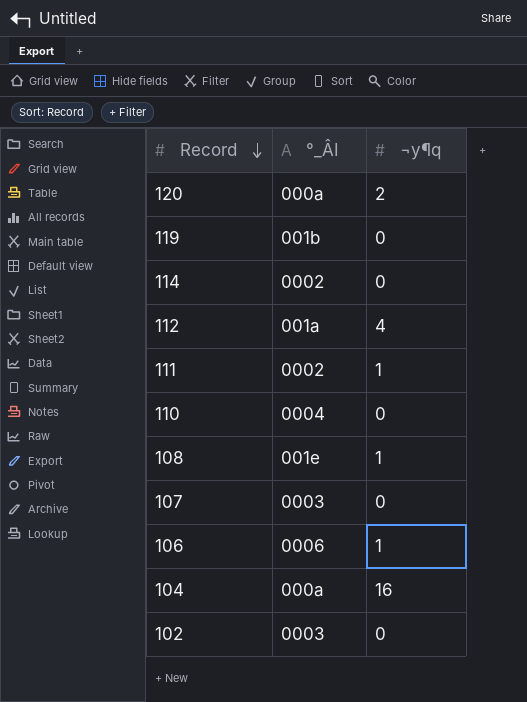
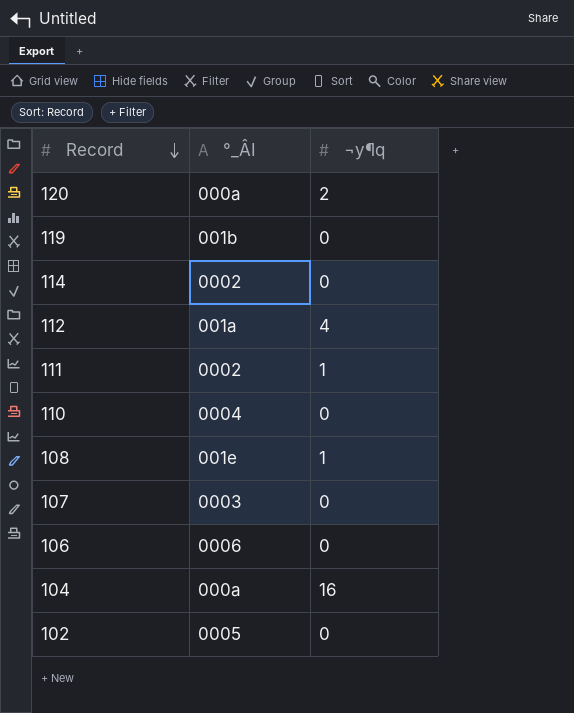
106 | ¬y¶q: 1 -> 0
102 | °_ÂI: 0003 -> 0005

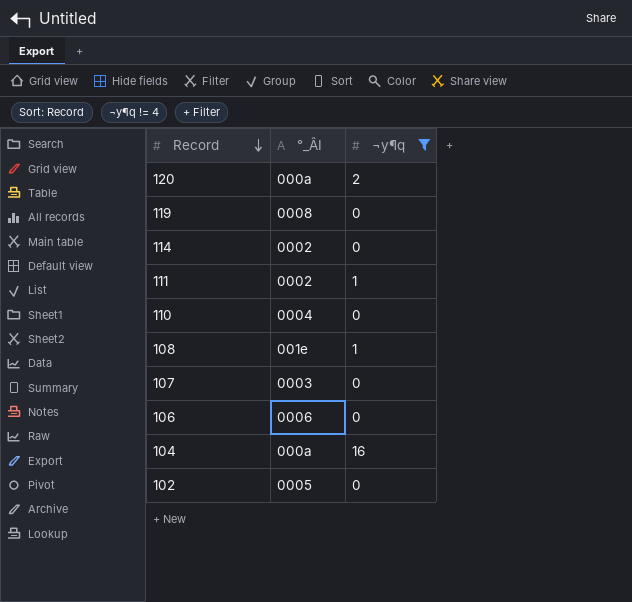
filter: none -> ¬y¶q != 4
119 | °_ÂI: 001b -> 0008

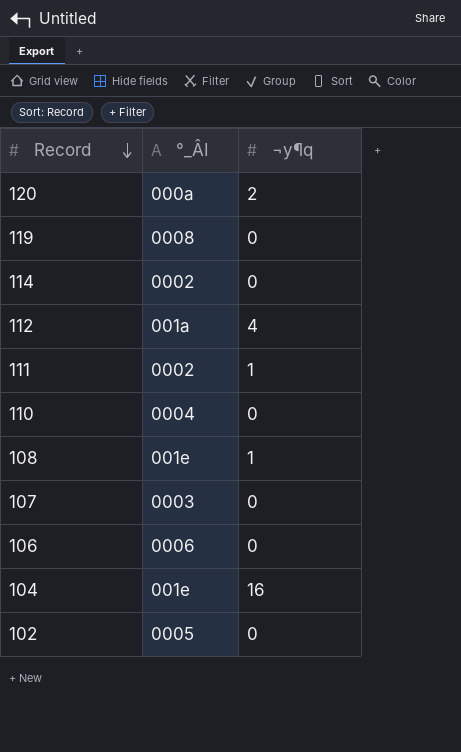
filter: ¬y¶q != 4 -> none
104 | °_ÂI: 000a -> 001e

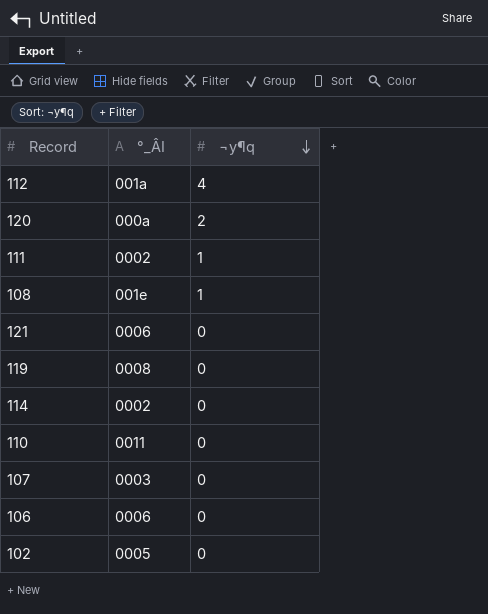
row order: Record descending -> ¬y¶q descending
row 104: 001e | 16 -> none
row 121: none -> 0006 | 0
110 | °_ÂI: 0004 -> 0011

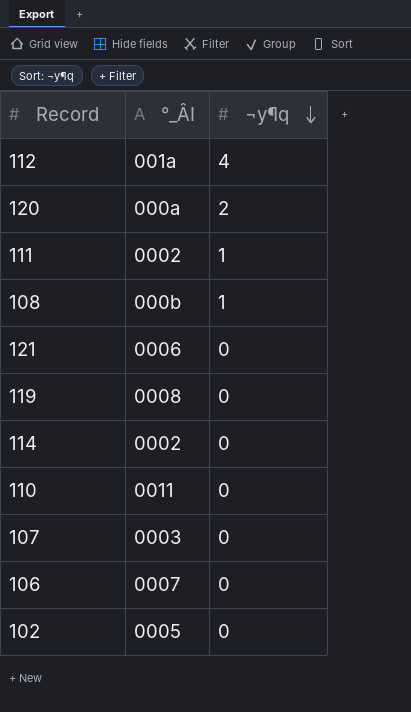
108 | °_ÂI: 001e -> 000b
106 | °_ÂI: 0006 -> 0007

